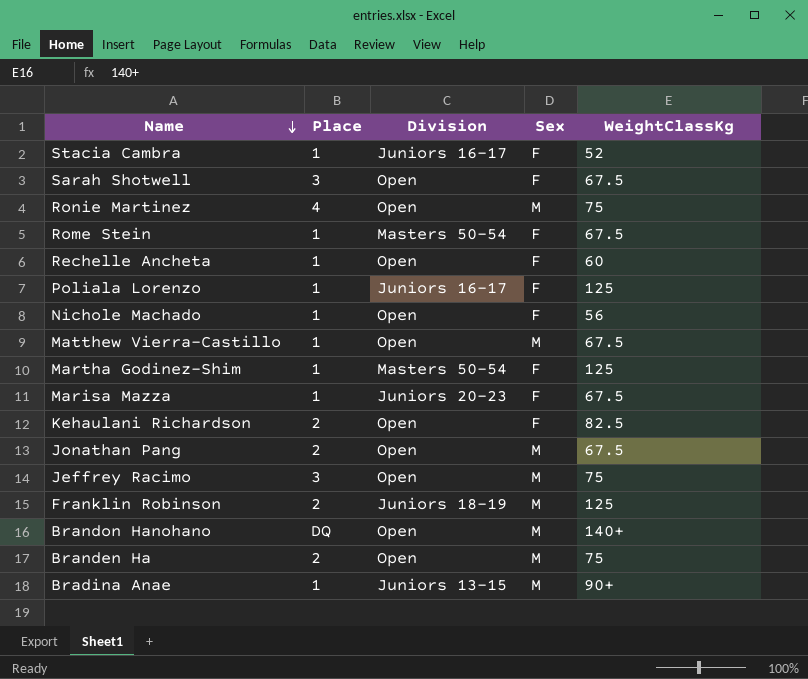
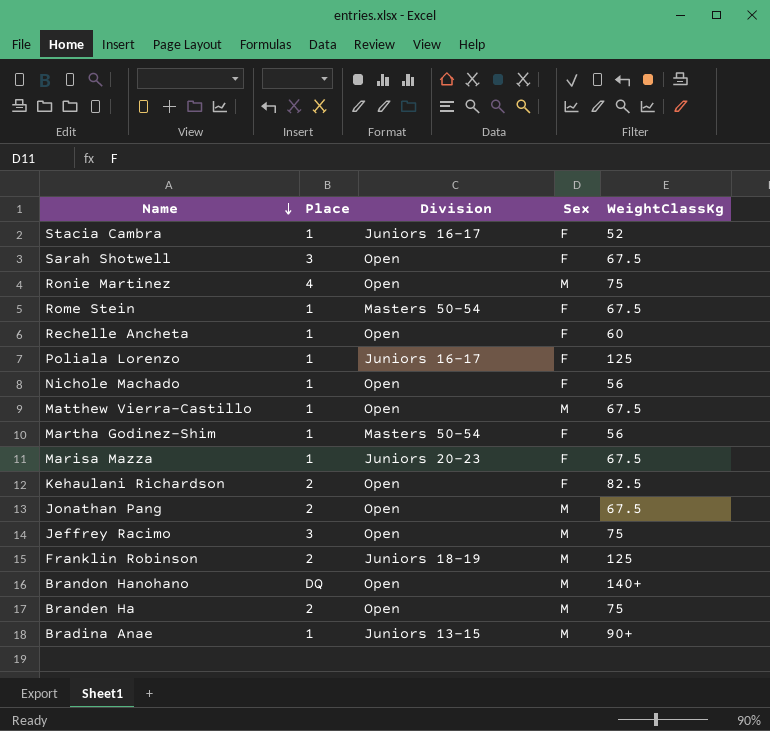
Martha Godinez-Shim | WeightClassKg: 125 -> 56

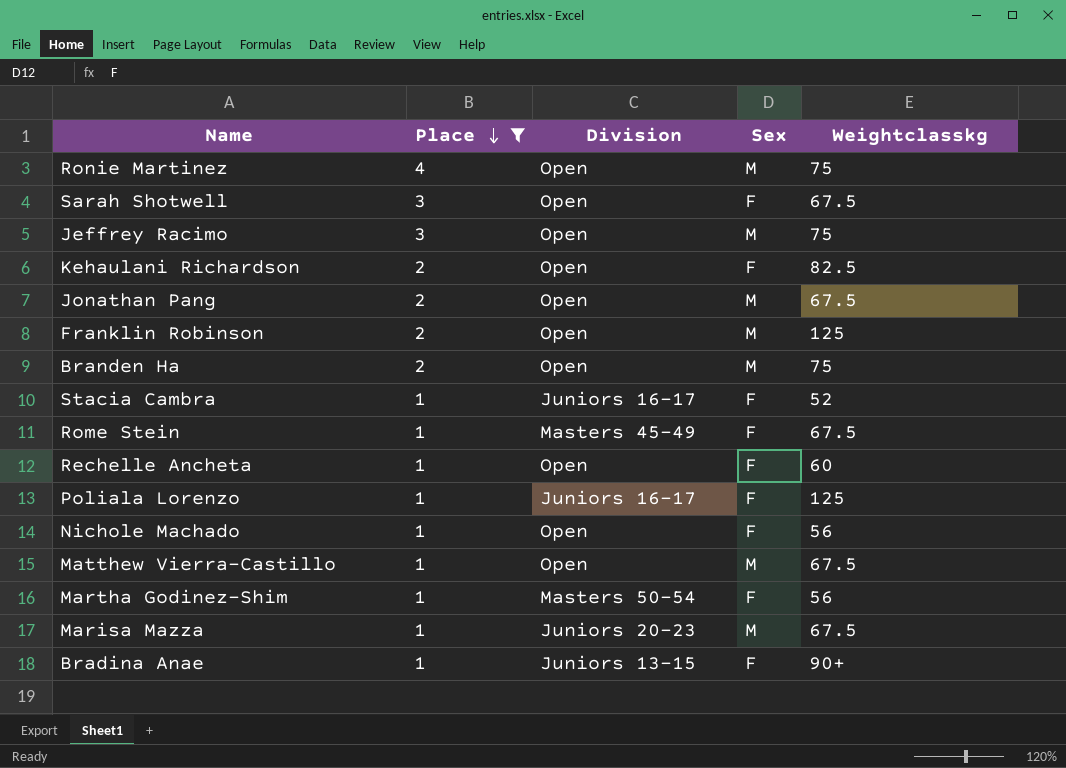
filter: none -> Place != DQ
row order: Name descending -> Place descending
column name: WeightClassKg -> Weightclasskg
Franklin Robinson | Division: Juniors 18-19 -> Open
Rome Stein | Division: Masters 50-54 -> Masters 45-49
Marisa Mazza | Sex: F -> M
Bradina Anae | Sex: M -> F

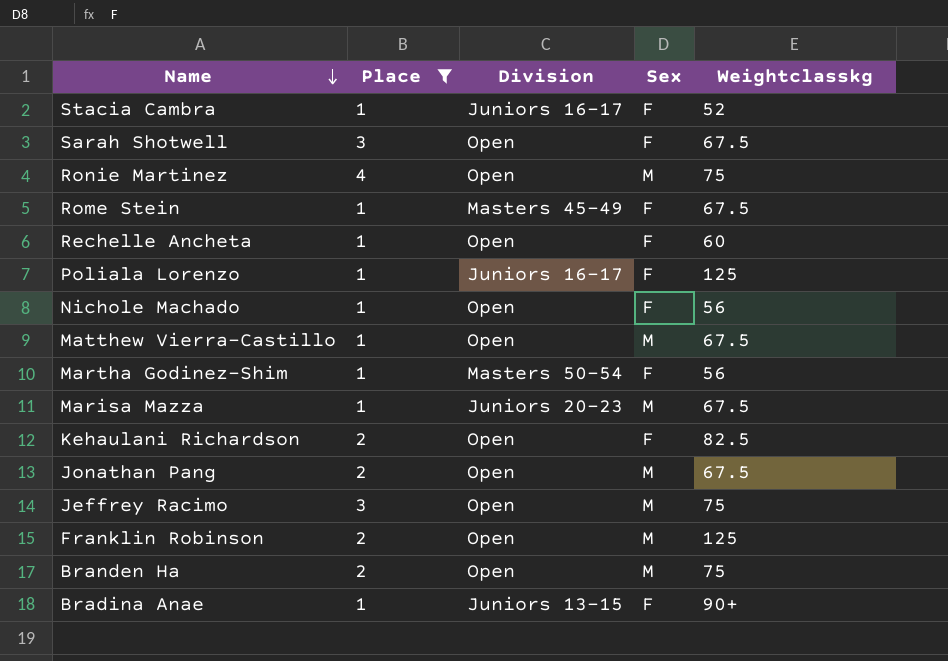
row order: Place descending -> Name descending

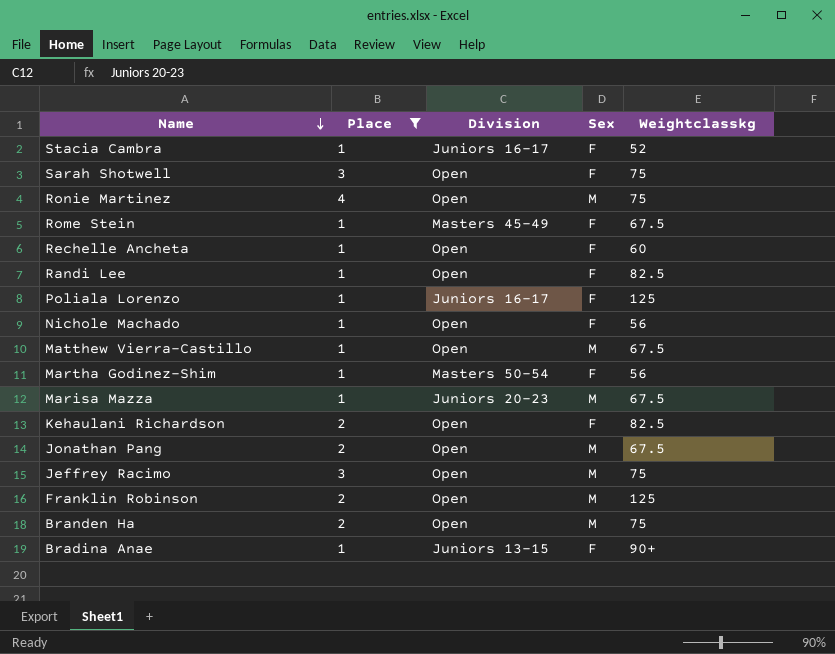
Sarah Shotwell | Weightclasskg: 67.5 -> 75
row Randi Lee: none -> 1 | Open | F | 82.5

